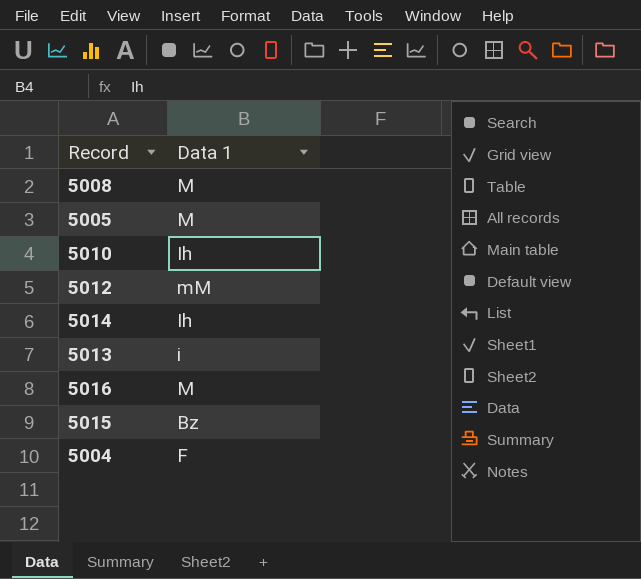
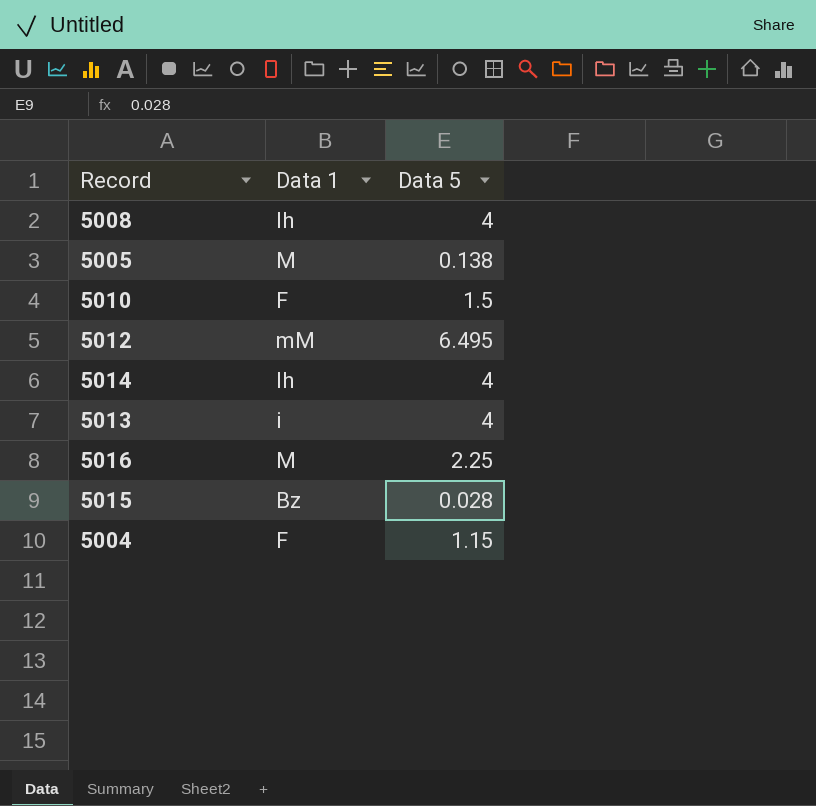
column Data 5 | position: none -> 3
5008 | Data 1: M -> Ih
5010 | Data 1: Ih -> F

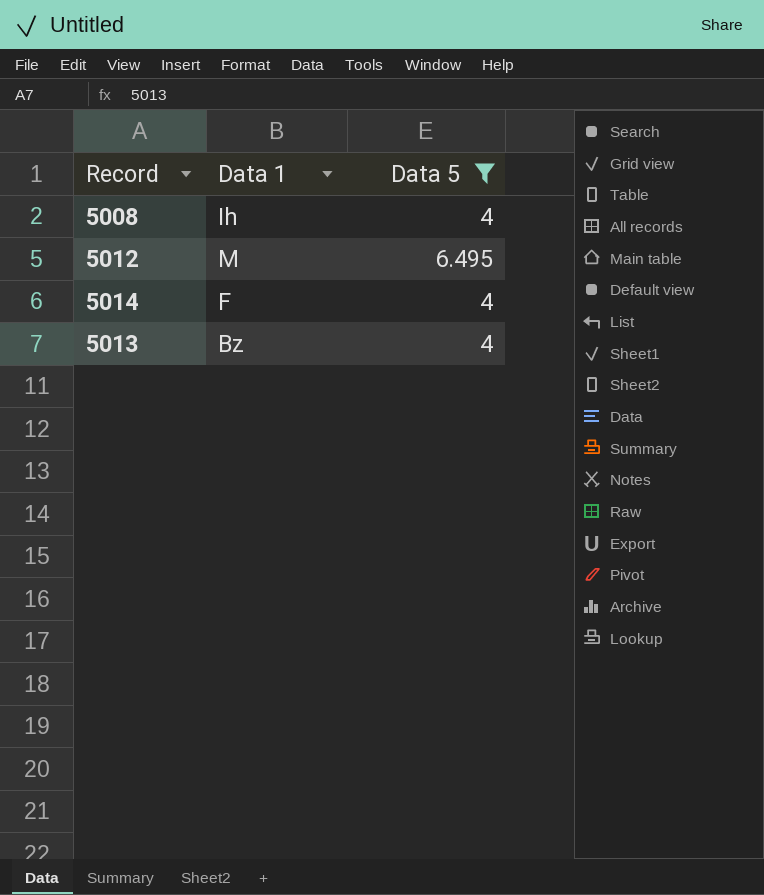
filter: none -> Data 5 >= 4
5012 | Data 1: mM -> M
5014 | Data 1: Ih -> F
5013 | Data 1: i -> Bz

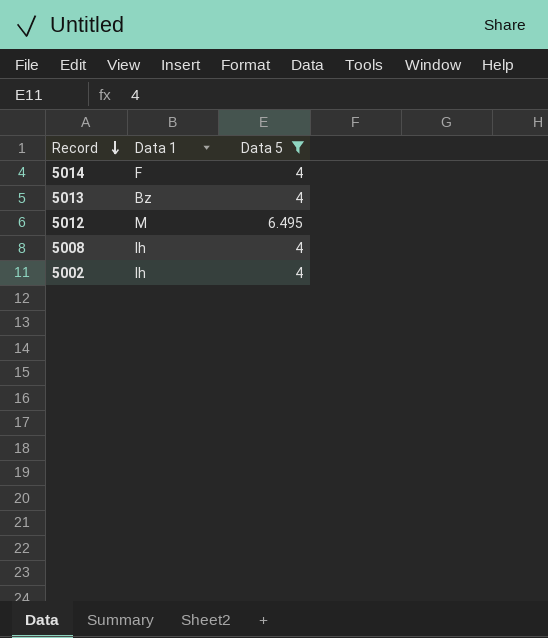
row order: none -> Record descending
row 5002: none -> Ih | 4

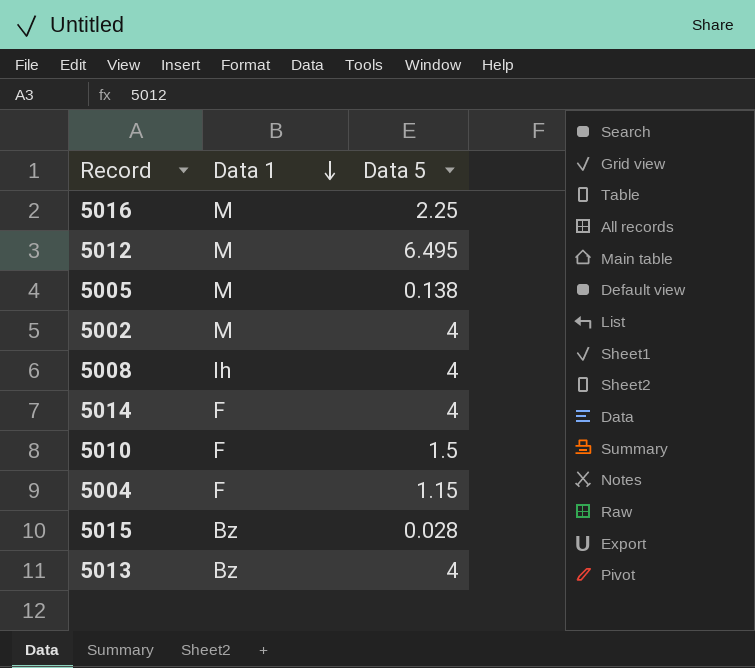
filter: Data 5 >= 4 -> none
row order: Record descending -> Data 1 descending
5002 | Data 1: Ih -> M

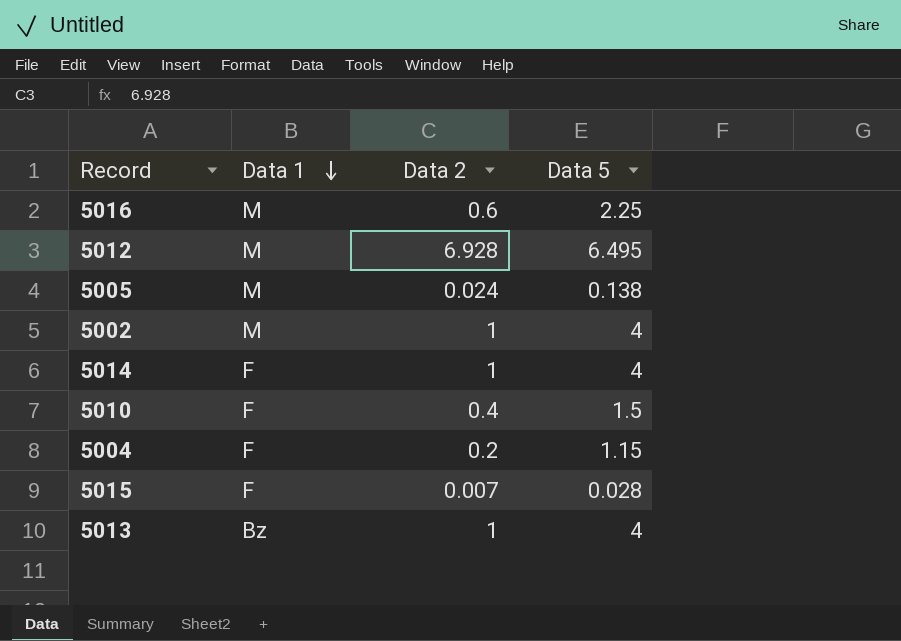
column Data 2 | position: none -> 3
row 5008: Ih | 4 -> none
5015 | Data 1: Bz -> F

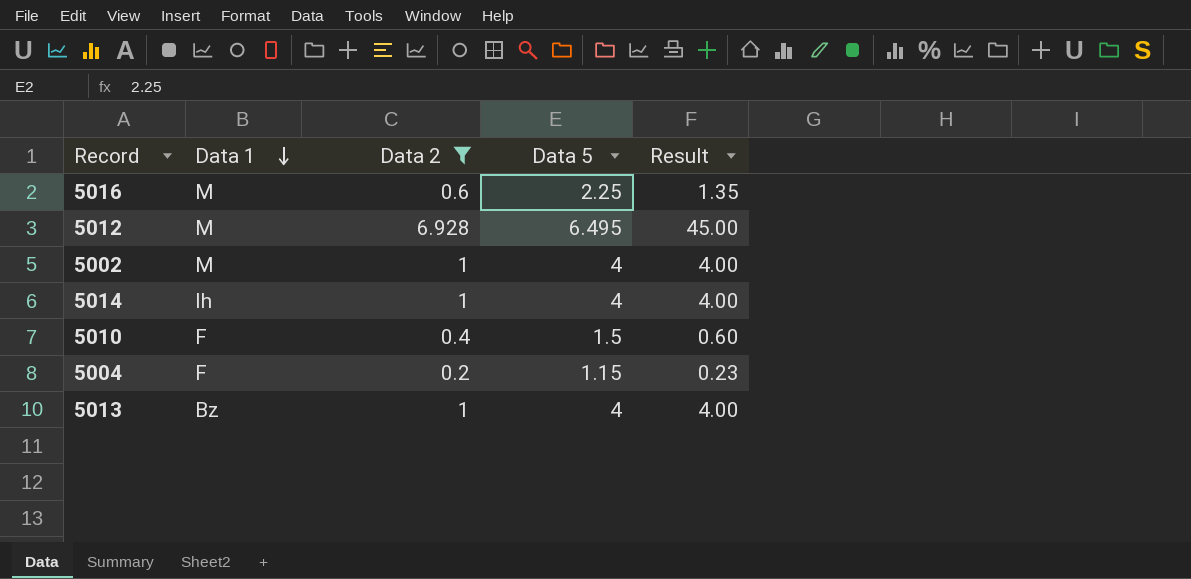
filter: none -> Data 2 >= 0.2
column Result | formula: none -> [Data 2] * [Data 5]
5014 | Data 1: F -> Ih

